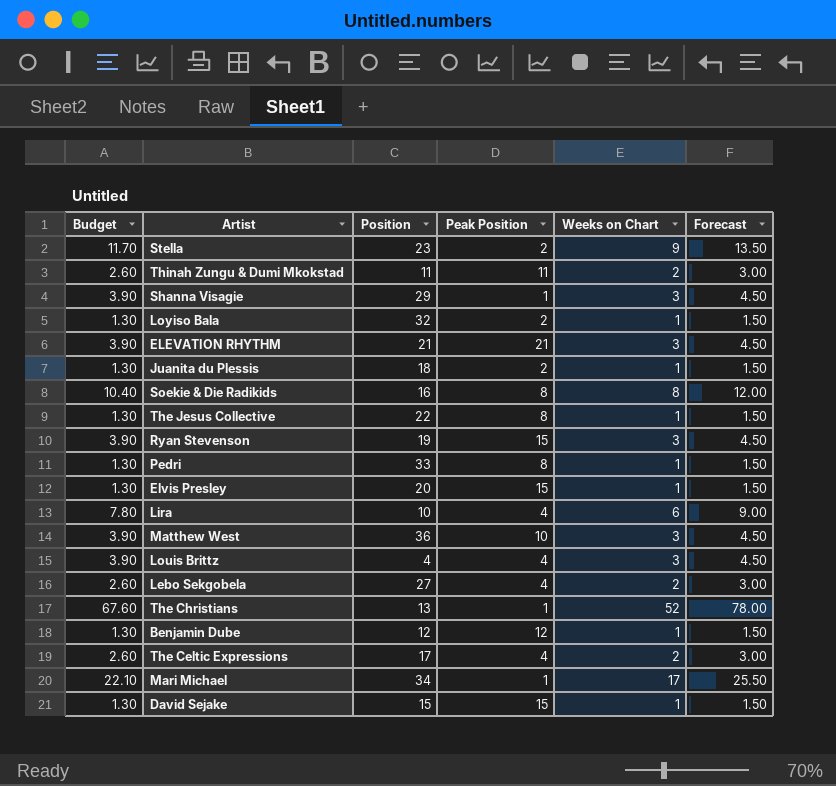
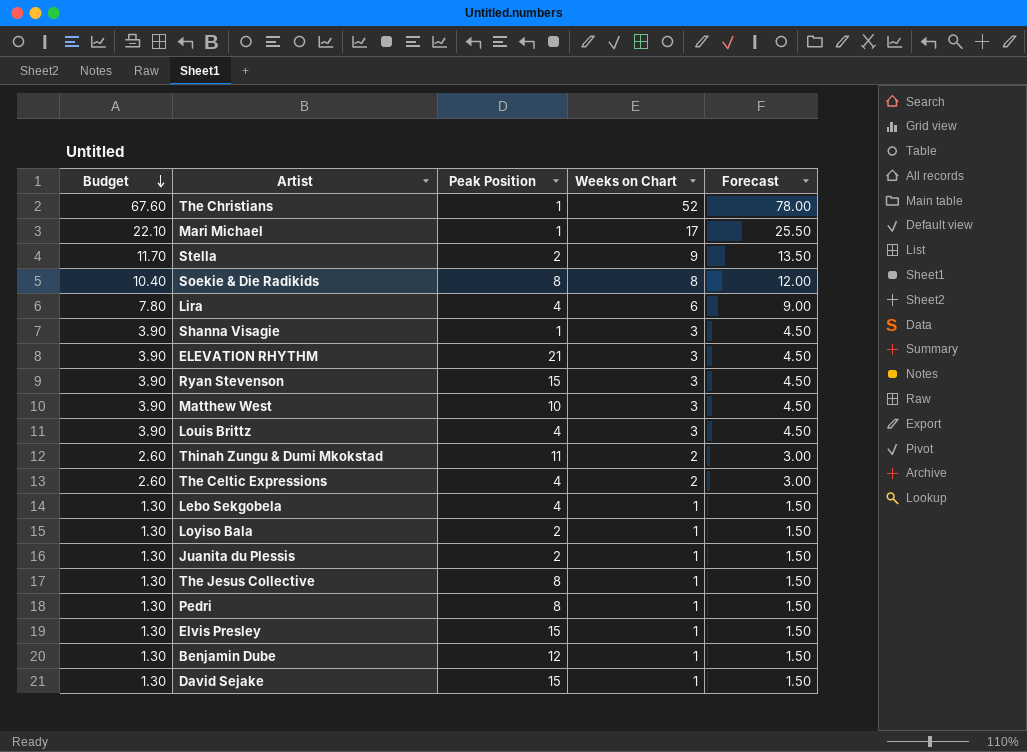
row order: none -> Budget descending
column Position | position: 3 -> none
Lebo Sekgobela | Budget: 2.60 -> 1.30
Lebo Sekgobela | Weeks on Chart: 2 -> 1
Lebo Sekgobela | Forecast: 3.00 -> 1.50

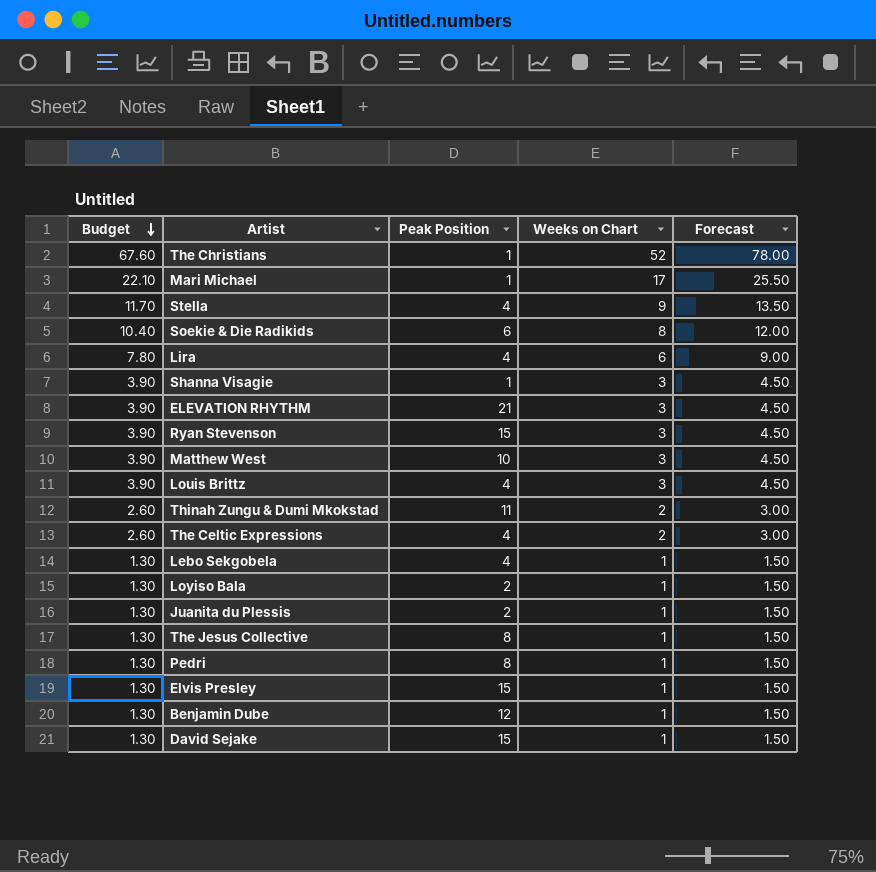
Stella | Peak Position: 2 -> 4
Soekie & Die Radikids | Peak Position: 8 -> 6

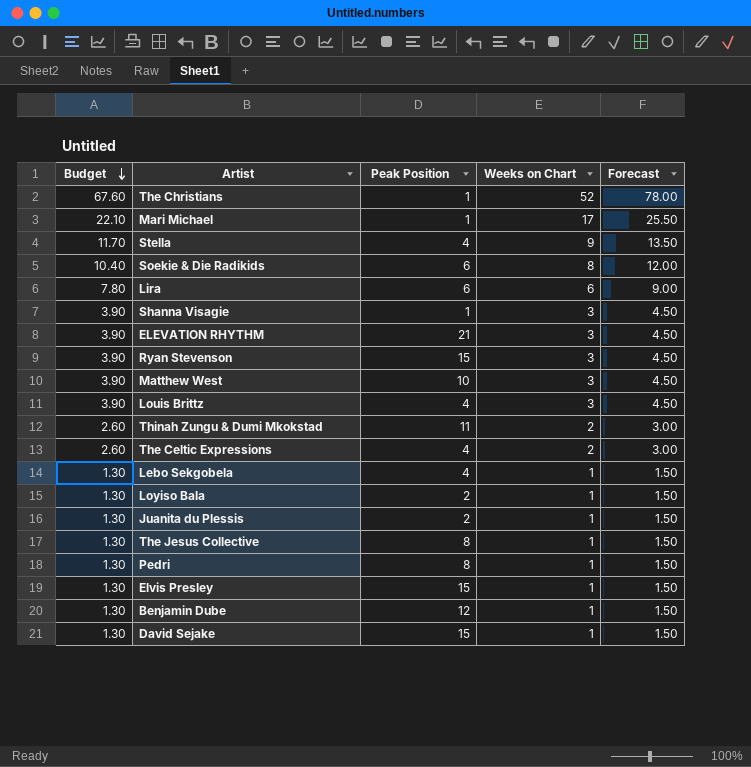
Lira | Peak Position: 4 -> 6

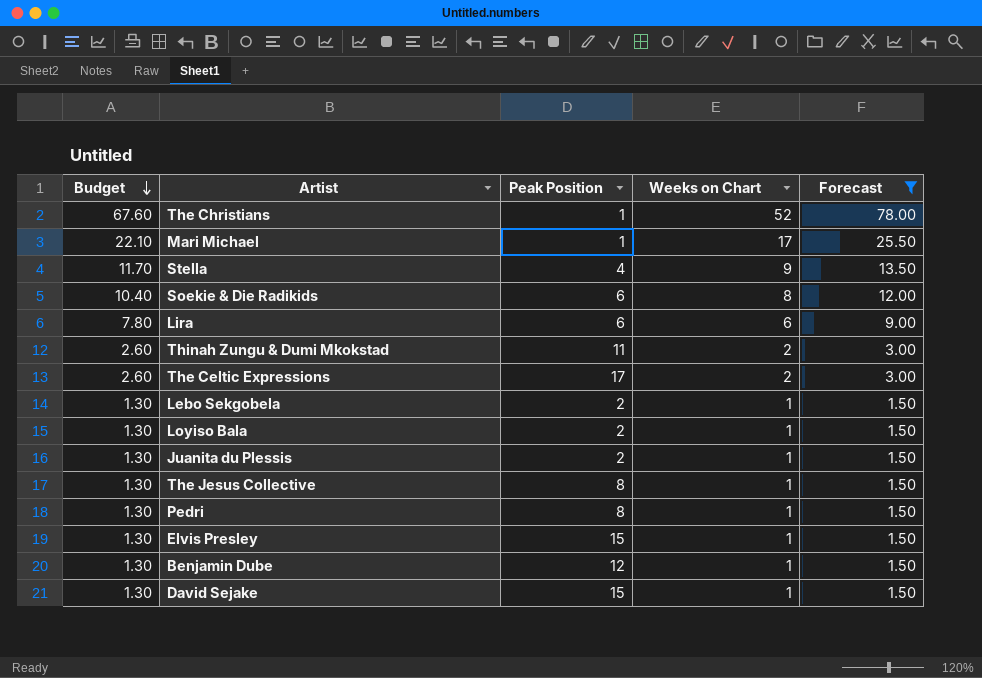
filter: none -> Forecast != 4.50
The Celtic Expressions | Peak Position: 4 -> 17
Lebo Sekgobela | Peak Position: 4 -> 2

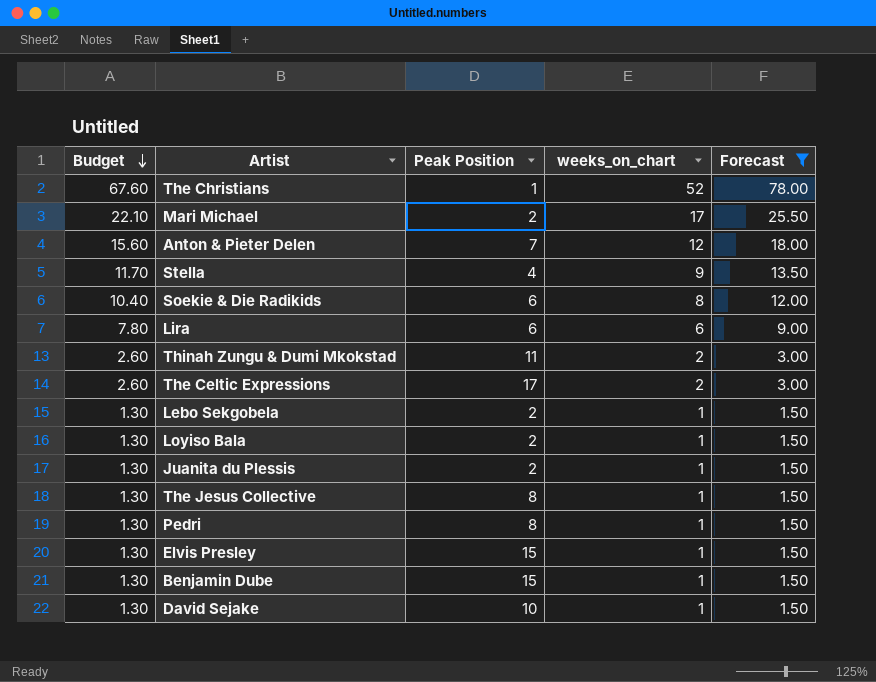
column name: Weeks on Chart -> weeks_on_chart
Mari Michael | Peak Position: 1 -> 2
row Anton & Pieter Delen: none -> 15.60 | 7 | 12 | 18.00
Benjamin Dube | Peak Position: 12 -> 15
David Sejake | Peak Position: 15 -> 10

